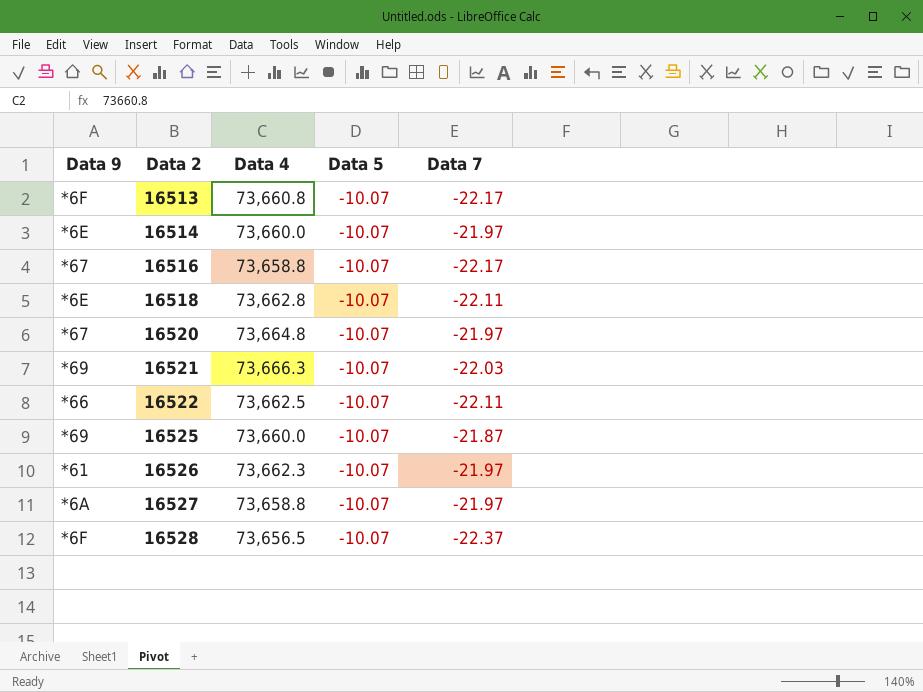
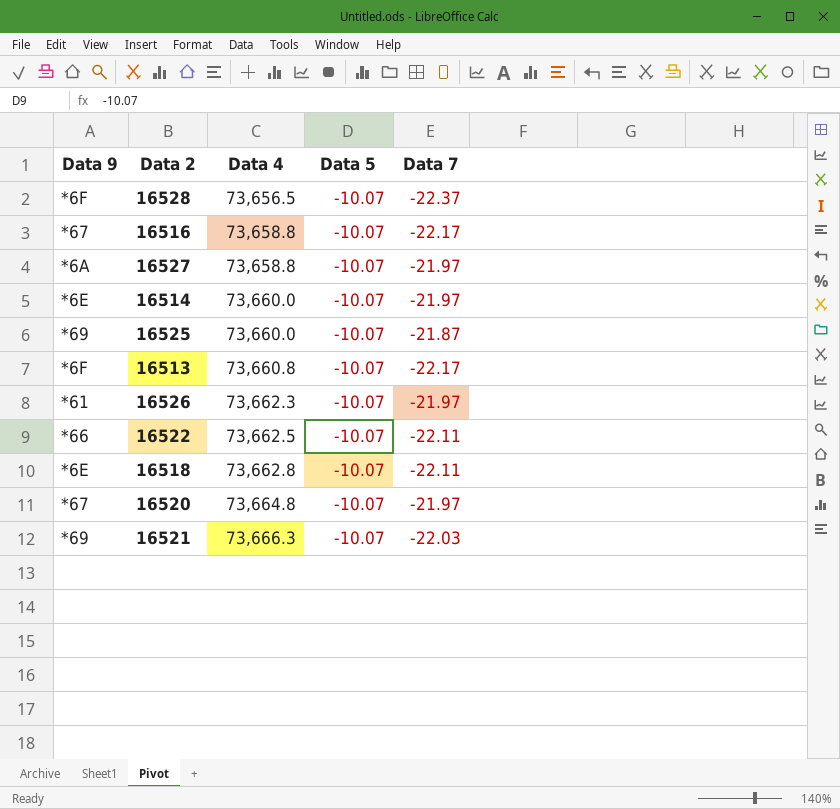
row order: Data 2 ascending -> Data 4 ascending

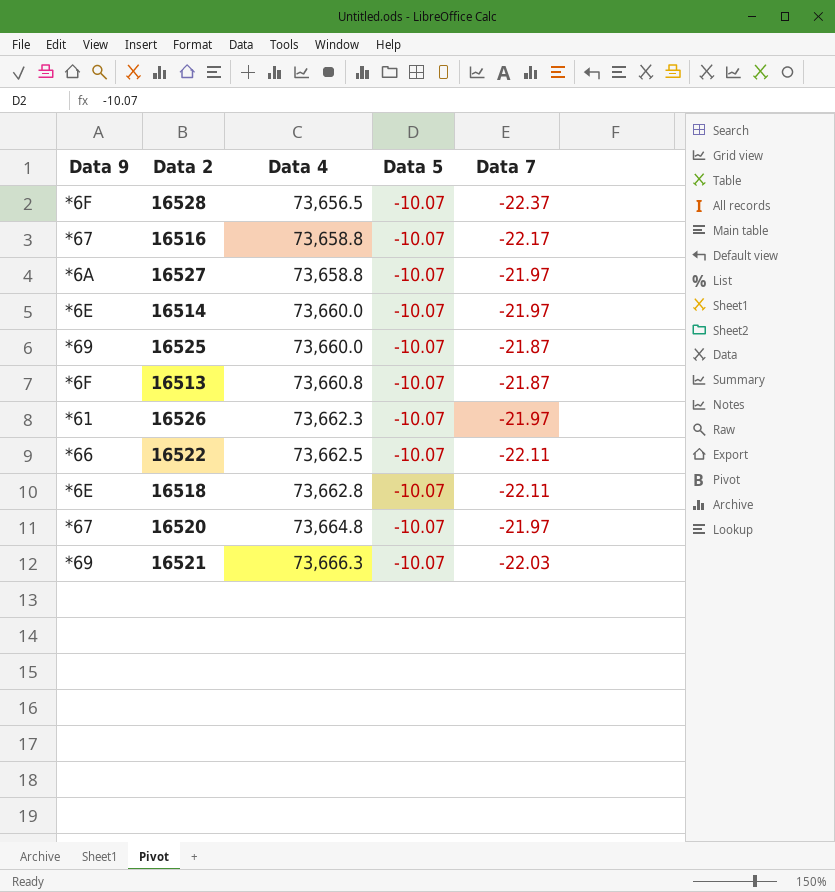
16513 | Data 7: -22.17 -> -21.87

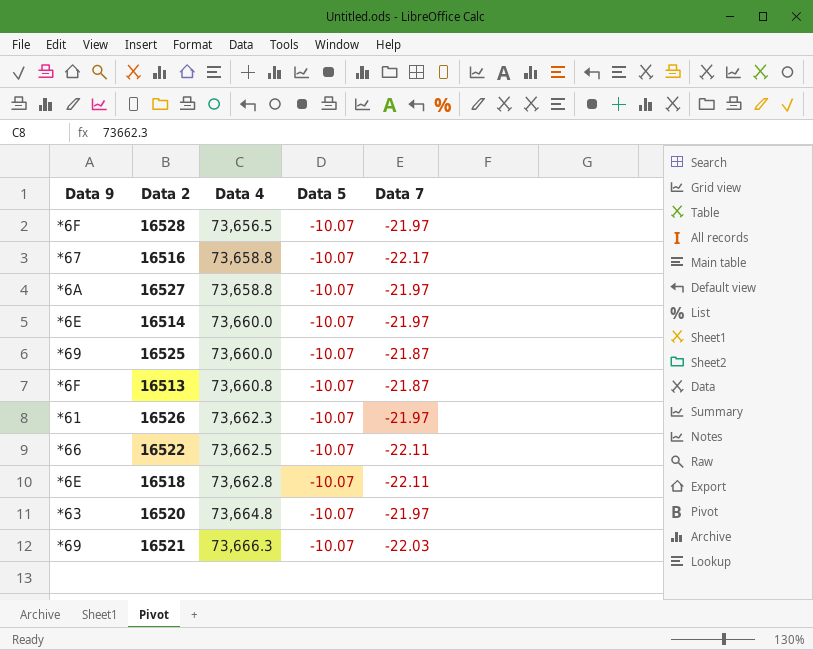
16528 | Data 7: -22.37 -> -21.97
16520 | Data 9: *67 -> *63

